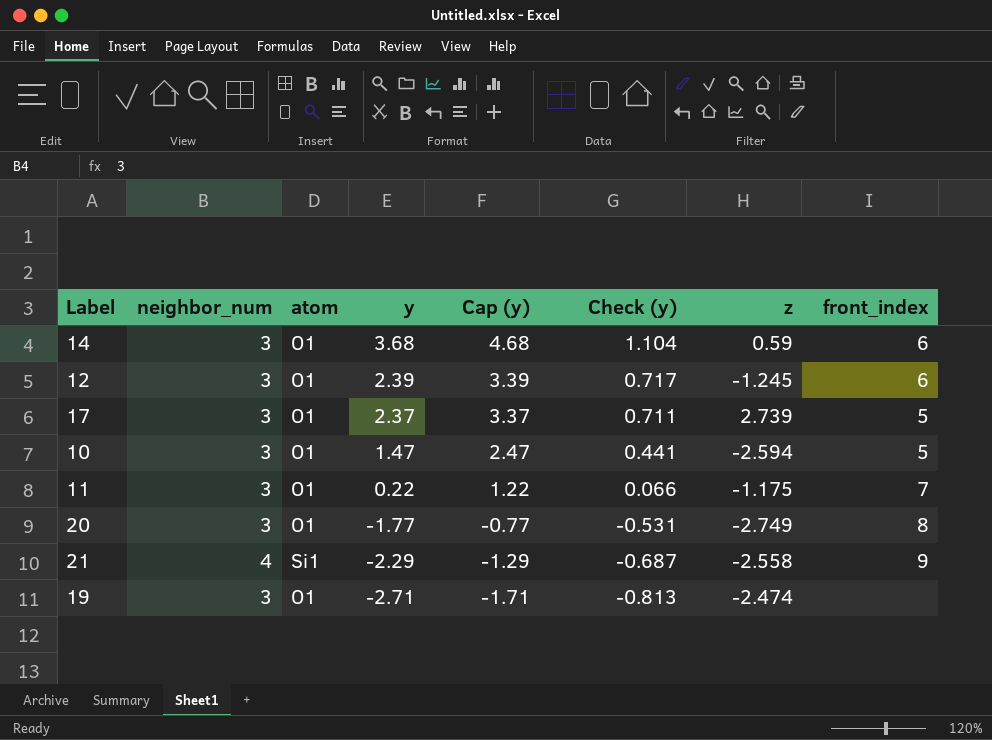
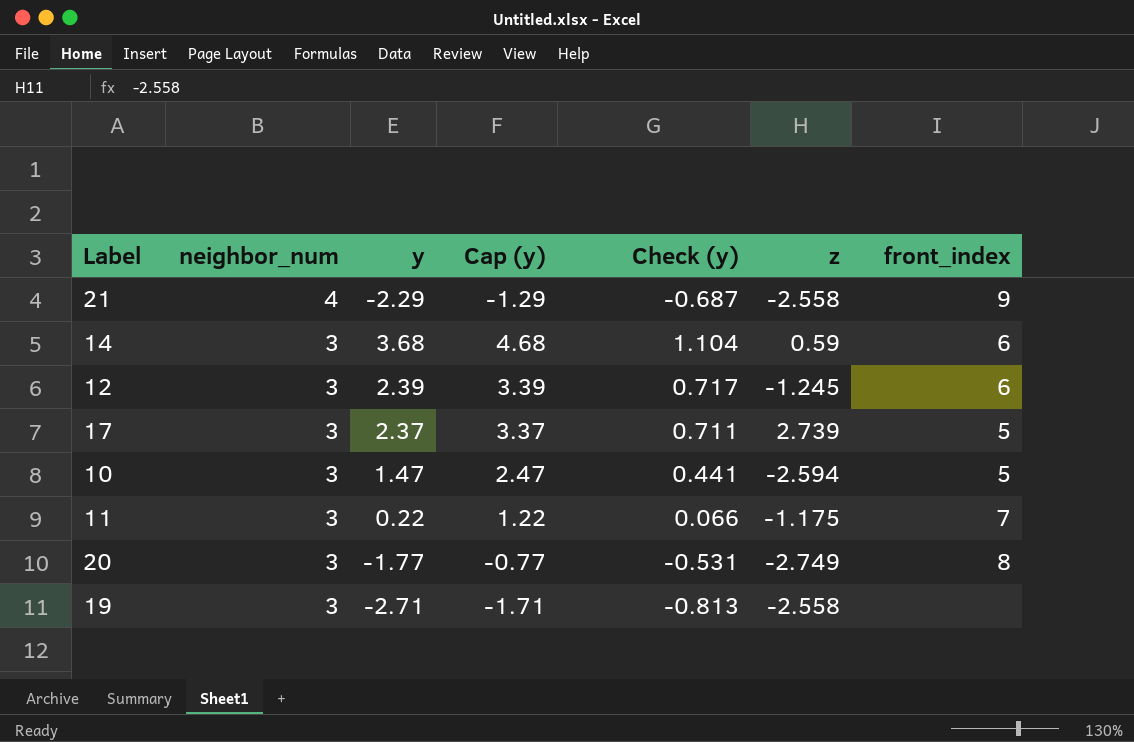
row order: y descending -> neighbor_num descending
column atom | position: 3 -> none
19 | z: -2.474 -> -2.558

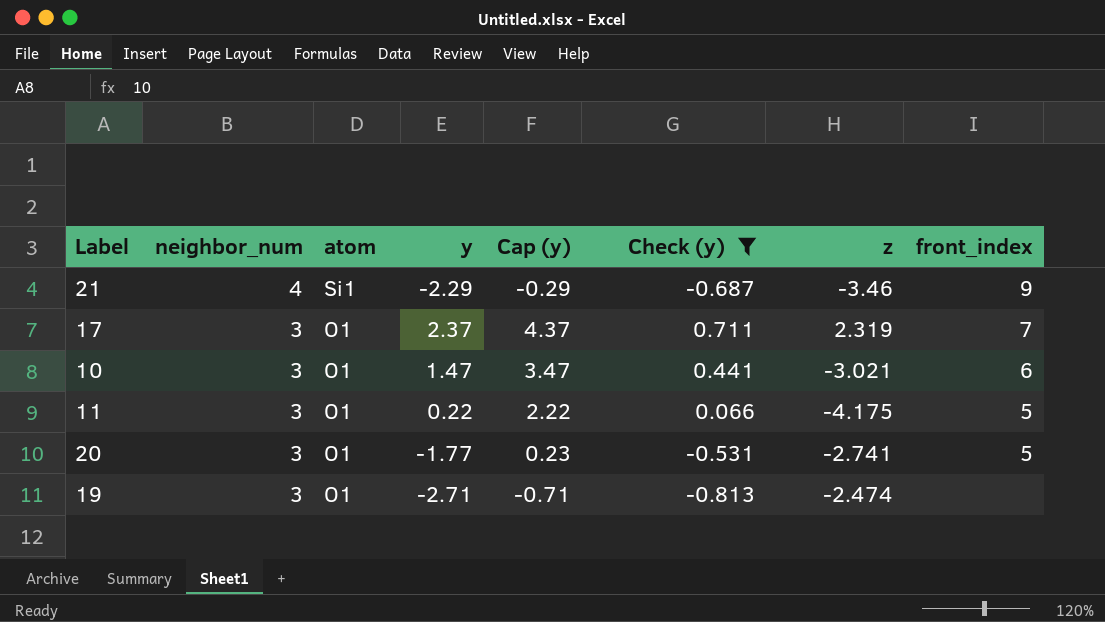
filter: none -> Check (y) <= 0.711
column atom | position: none -> 3
column Cap (y) | formula: [y] + 1 -> [y] + 2
21 | z: -2.558 -> -3.46
17 | z: 2.739 -> 2.319
17 | front_index: 5 -> 7
10 | z: -2.594 -> -3.021
10 | front_index: 5 -> 6
11 | z: -1.175 -> -4.175
11 | front_index: 7 -> 5
20 | z: -2.749 -> -2.741
20 | front_index: 8 -> 5
19 | z: -2.558 -> -2.474

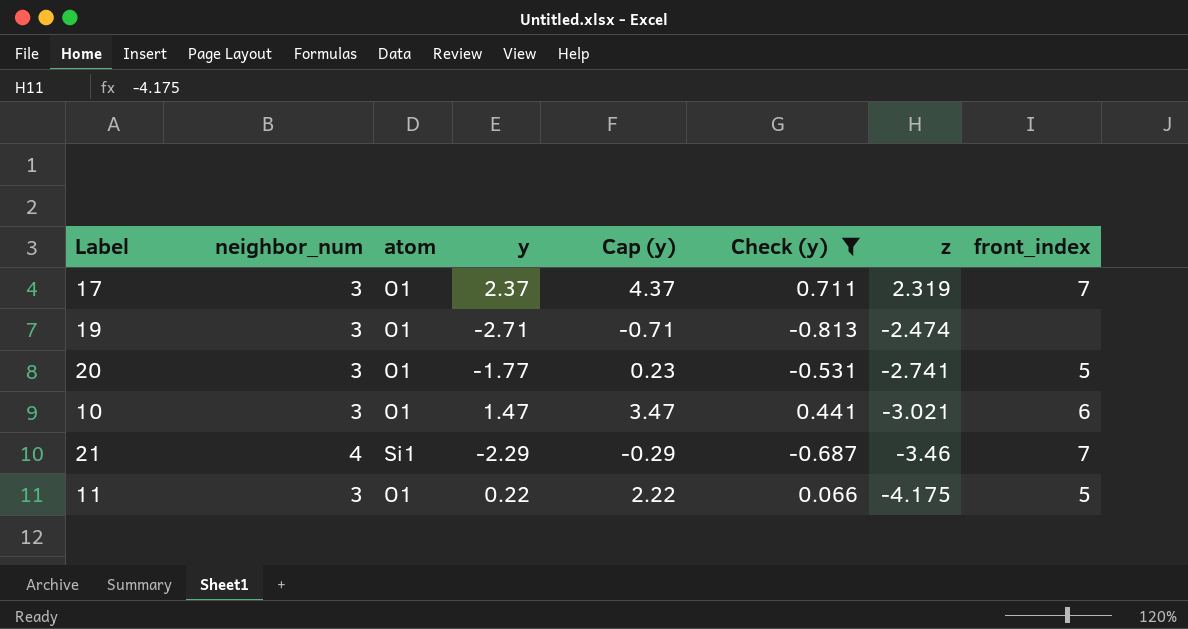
row order: neighbor_num descending -> z descending
21 | front_index: 9 -> 7

